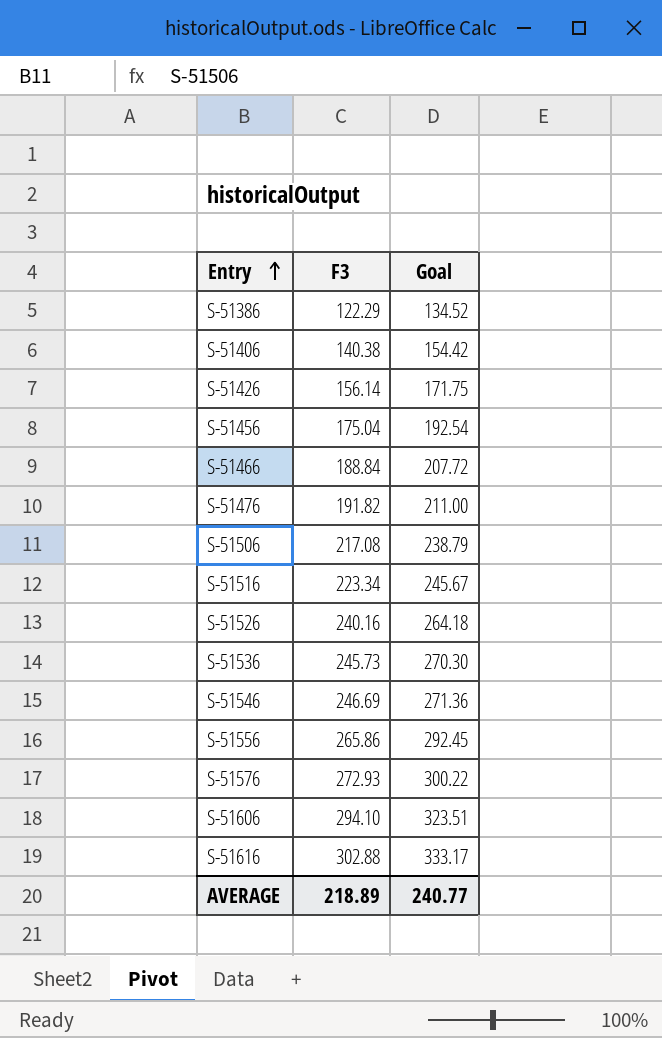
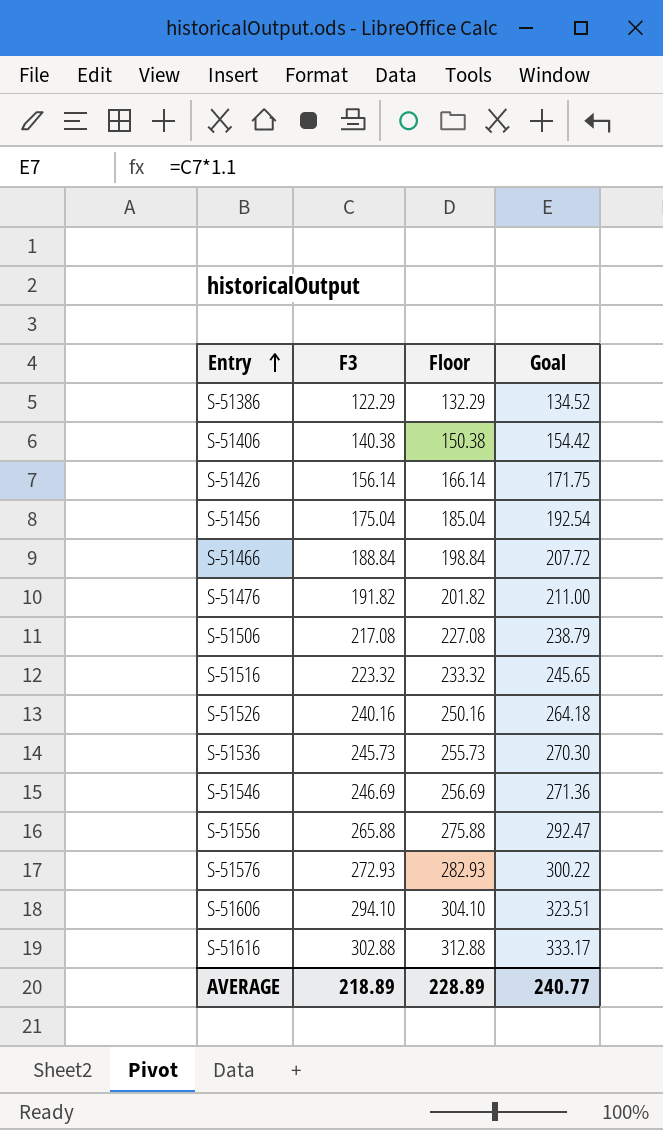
column Floor | formula: none -> [F3] + 10
S-51516 | F3: 223.34 -> 223.32
S-51516 | Goal: 245.67 -> 245.65
S-51556 | F3: 265.86 -> 265.88
S-51556 | Goal: 292.45 -> 292.47

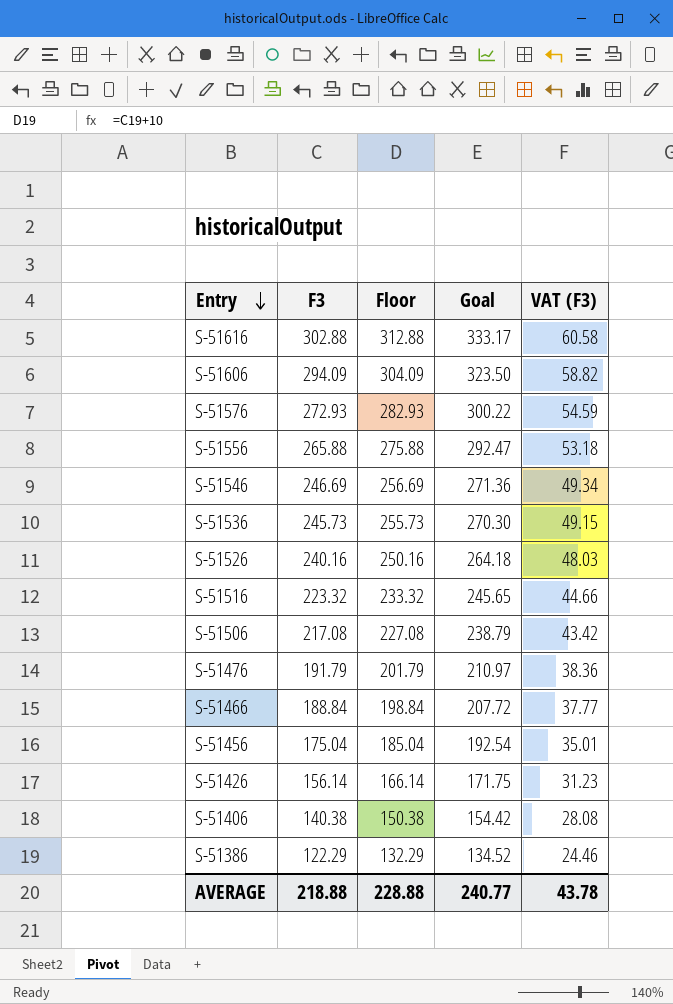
row order: Entry ascending -> Entry descending
column VAT (F3) | formula: none -> [F3] * 0.2
S-51606 | F3: 294.10 -> 294.09
S-51606 | Floor: 304.10 -> 304.09
S-51606 | Goal: 323.51 -> 323.50
S-51476 | F3: 191.82 -> 191.79
S-51476 | Floor: 201.82 -> 201.79
S-51476 | Goal: 211.00 -> 210.97
AVERAGE | F3: 218.89 -> 218.88
AVERAGE | Floor: 228.89 -> 228.88

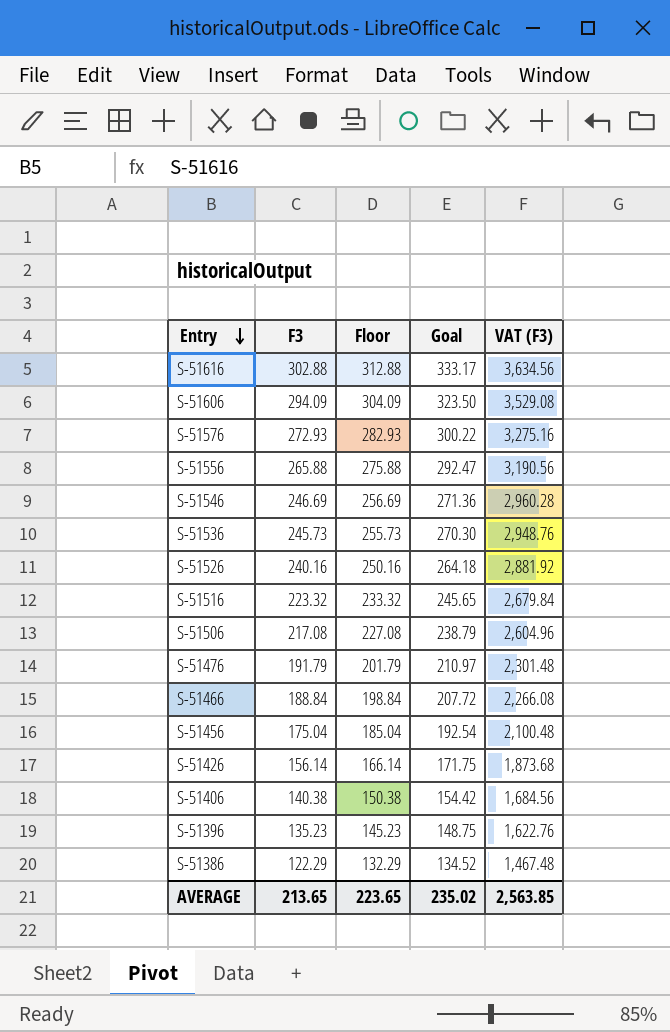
column VAT (F3) | formula: [F3] * 0.2 -> [F3] * 12
row S-51396: none -> 135.23 | 145.23 | 148.75 | 1,622.76
AVERAGE | F3: 218.88 -> 213.65
AVERAGE | Floor: 228.88 -> 223.65
AVERAGE | Goal: 240.77 -> 235.02
AVERAGE | VAT (F3): 43.78 -> 2,563.85

